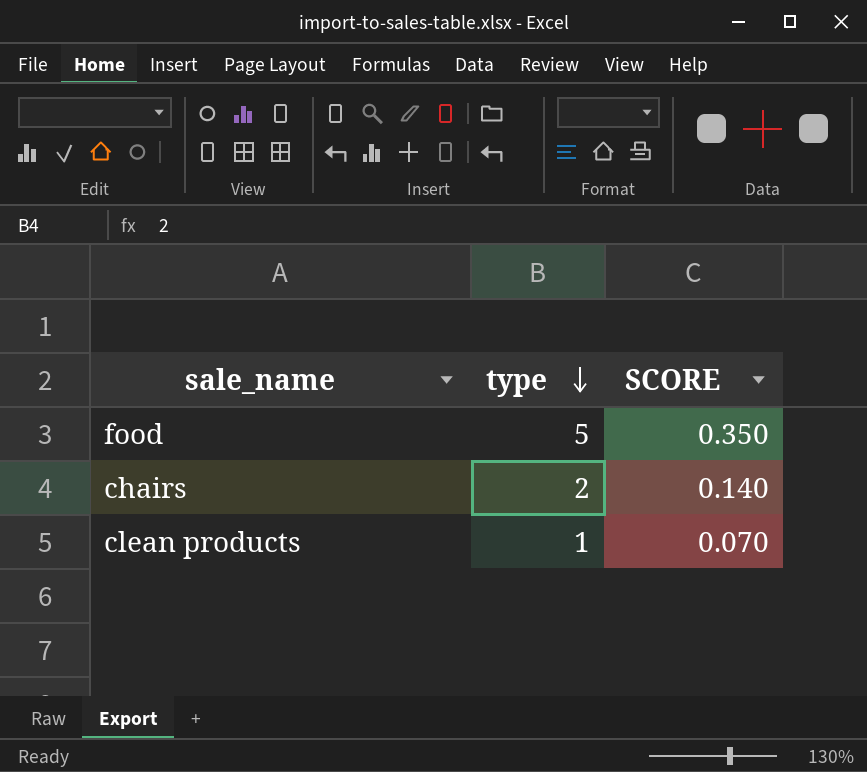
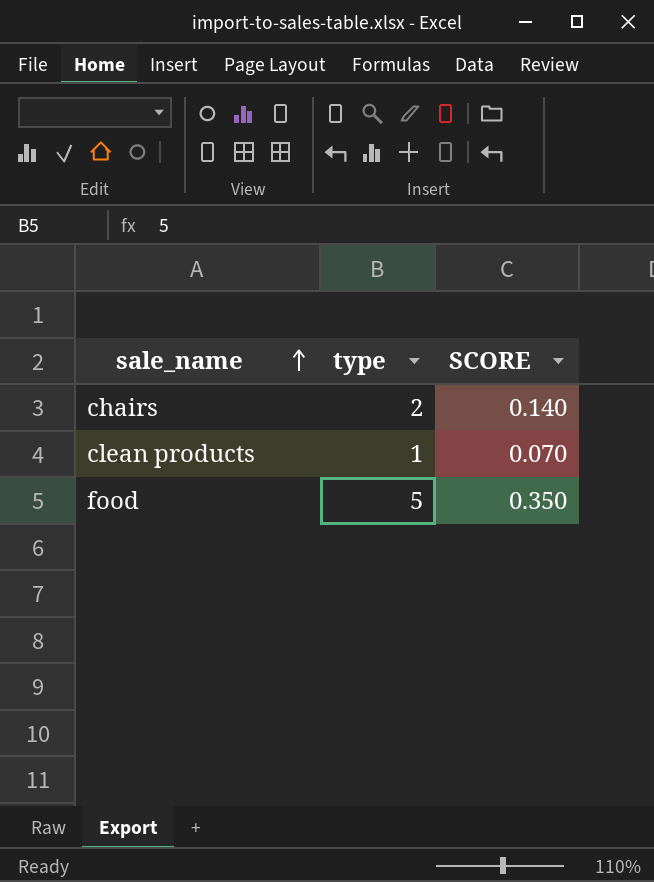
row order: type descending -> sale_name ascending

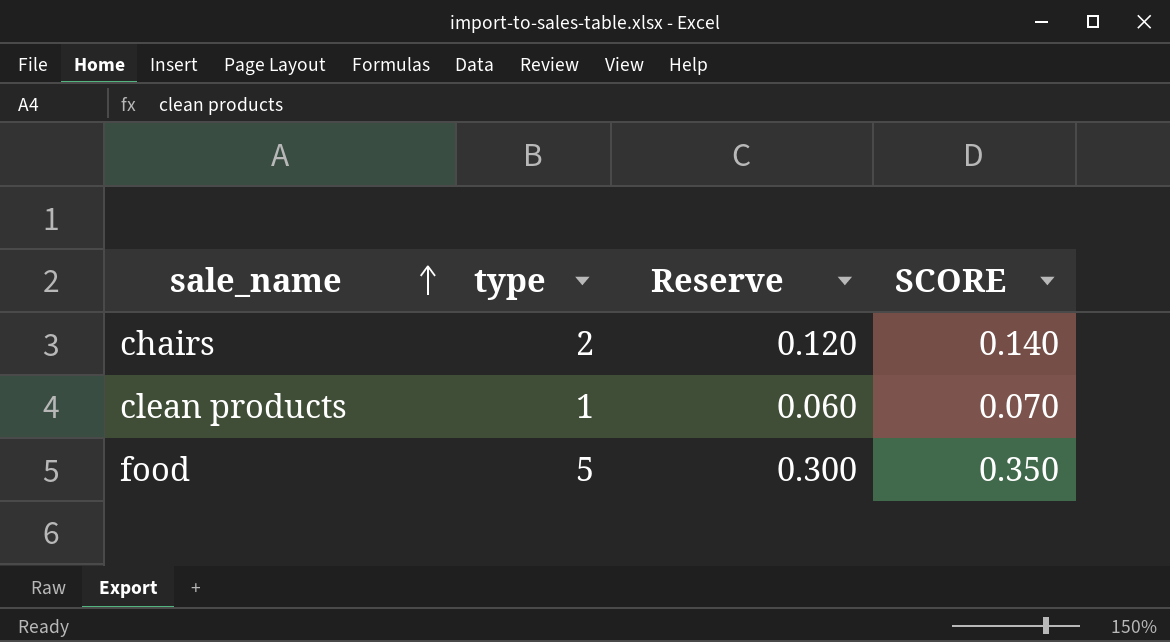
column Reserve | formula: none -> [type] * 0.06

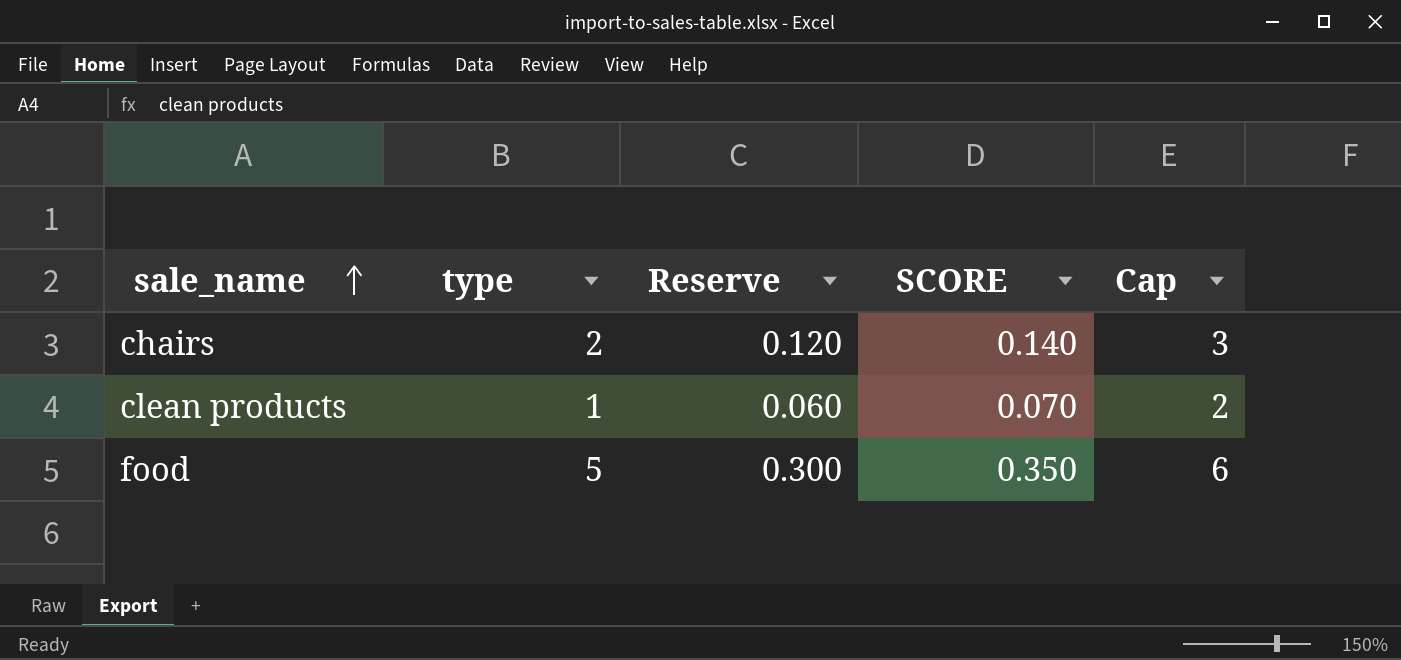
column Cap | formula: none -> [type] + 1

